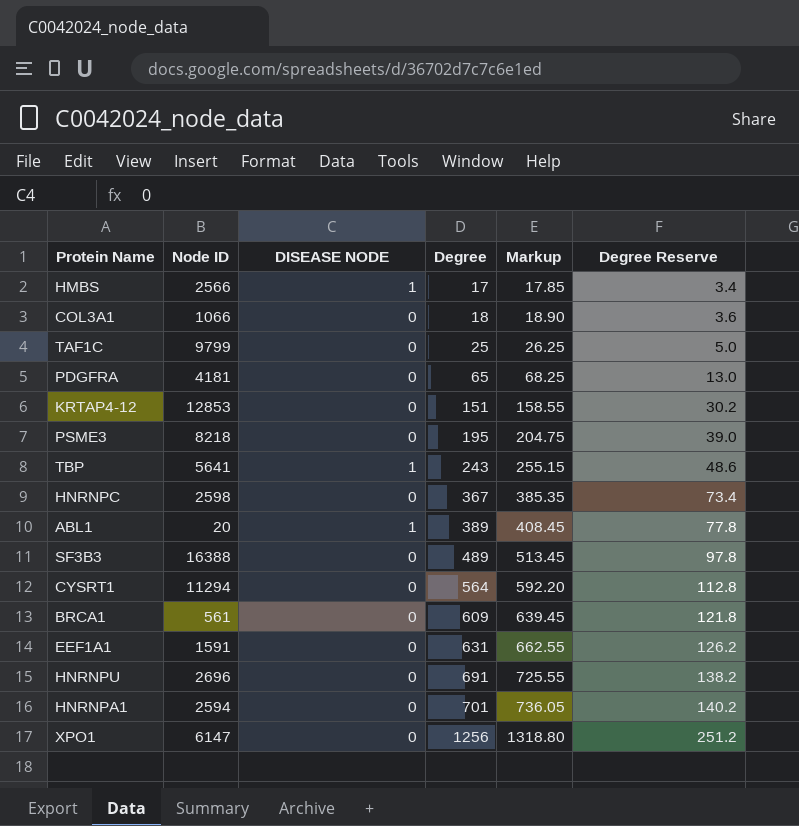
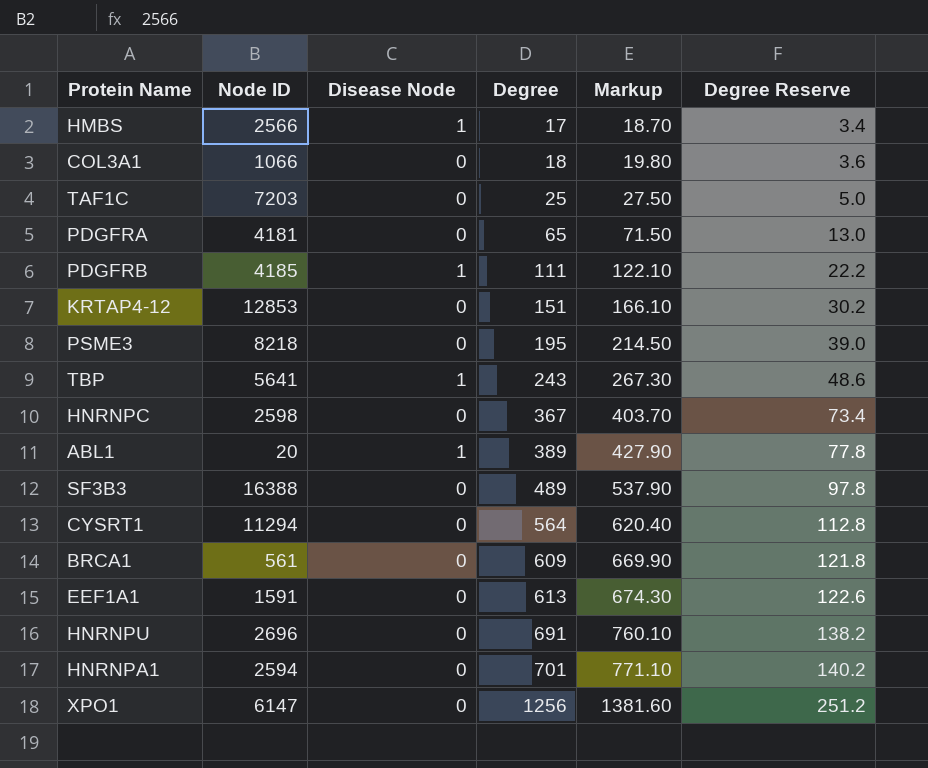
column name: DISEASE NODE -> Disease Node
column Markup | formula: [Degree] * 1.05 -> [Degree] * 1.1
TAF1C | Node ID: 9799 -> 7203
row PDGFRB: none -> 4185 | 1 | 111 | 122.10 | 22.2
EEF1A1 | Degree: 631 -> 613
EEF1A1 | Degree Reserve: 126.2 -> 122.6

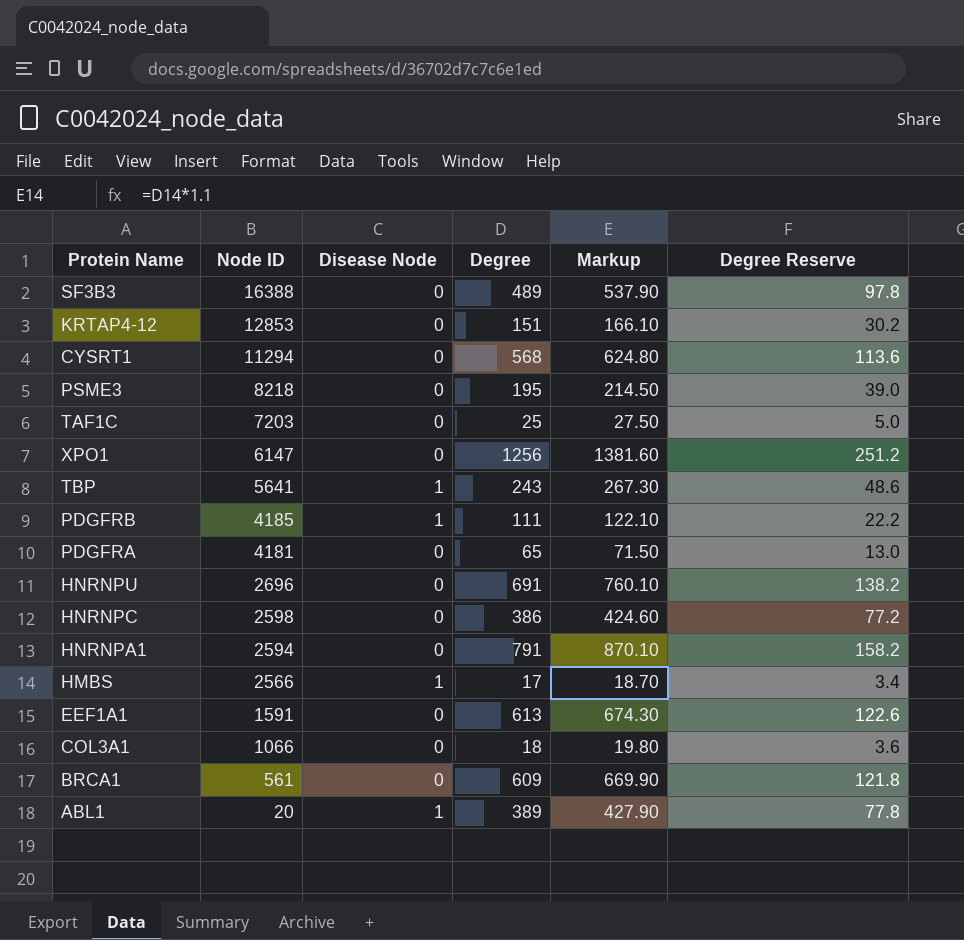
row order: Degree ascending -> Node ID descending
CYSRT1 | Degree: 564 -> 568
CYSRT1 | Markup: 620.40 -> 624.80
CYSRT1 | Degree Reserve: 112.8 -> 113.6
HNRNPC | Degree: 367 -> 386
HNRNPC | Markup: 403.70 -> 424.60
HNRNPC | Degree Reserve: 73.4 -> 77.2
HNRNPA1 | Degree: 701 -> 791
HNRNPA1 | Markup: 771.10 -> 870.10
HNRNPA1 | Degree Reserve: 140.2 -> 158.2

